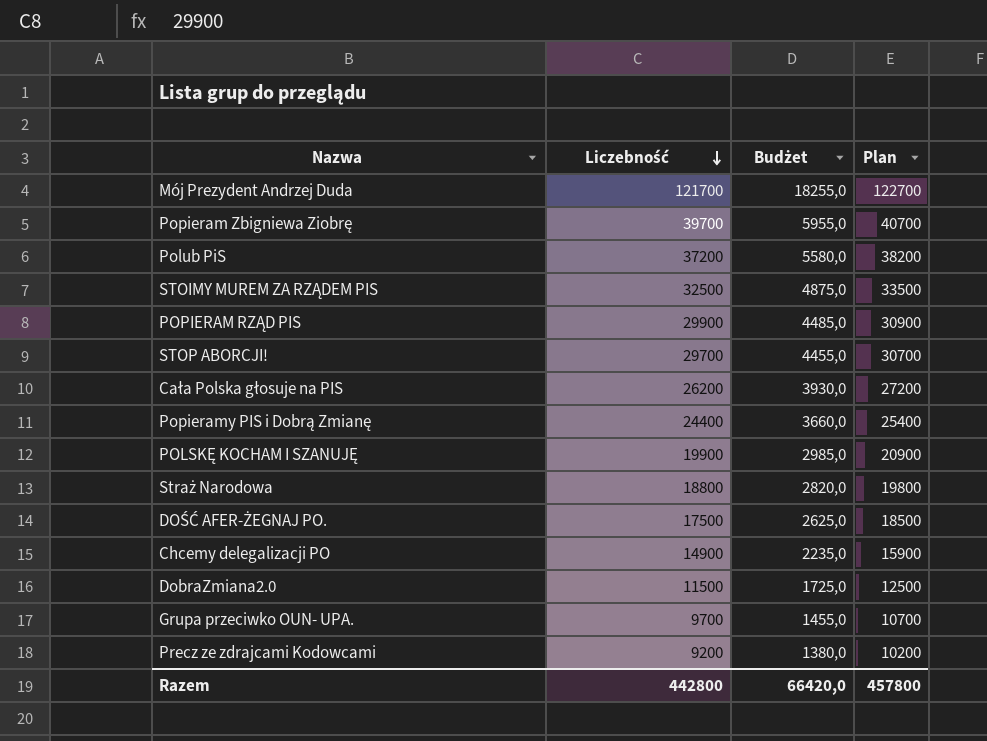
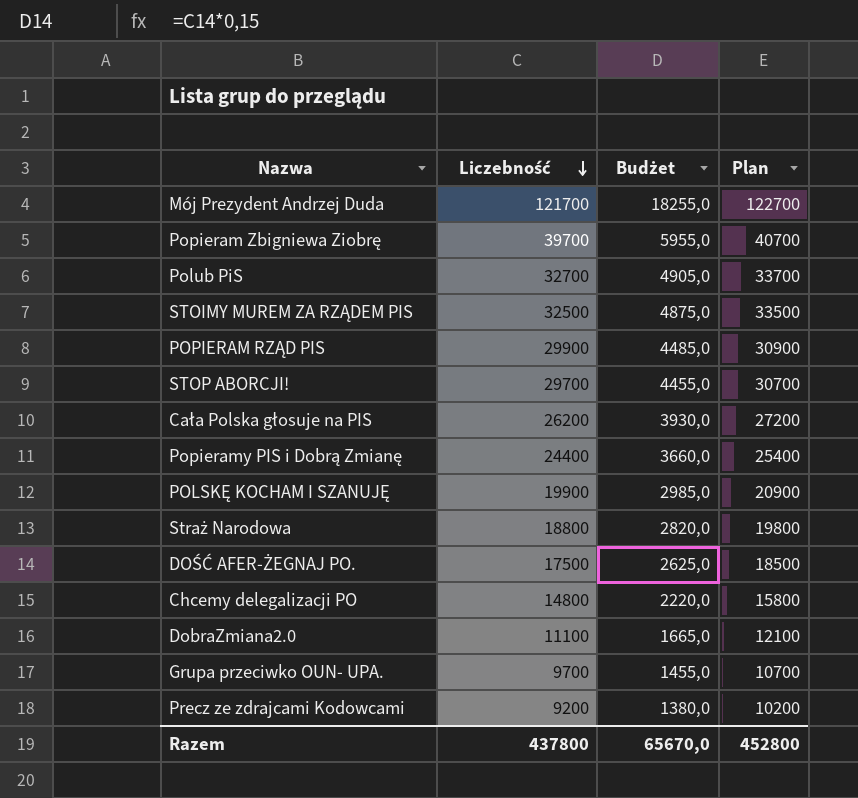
Polub PiS | Liczebność: 37200 -> 32700
Polub PiS | Budżet: 5580,0 -> 4905,0
Polub PiS | Plan: 38200 -> 33700
Chcemy delegalizacji PO | Liczebność: 14900 -> 14800
Chcemy delegalizacji PO | Budżet: 2235,0 -> 2220,0
Chcemy delegalizacji PO | Plan: 15900 -> 15800
DobraZmiana2.0 | Liczebność: 11500 -> 11100
DobraZmiana2.0 | Budżet: 1725,0 -> 1665,0
DobraZmiana2.0 | Plan: 12500 -> 12100
Razem | Liczebność: 442800 -> 437800
Razem | Budżet: 66420,0 -> 65670,0
Razem | Plan: 457800 -> 452800

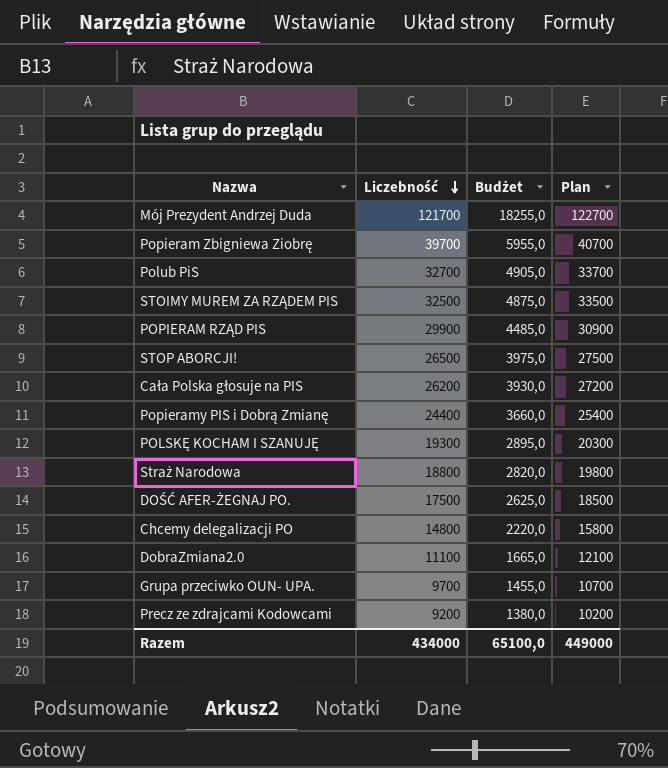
STOP ABORCJI! | Liczebność: 29700 -> 26500
STOP ABORCJI! | Budżet: 4455,0 -> 3975,0
STOP ABORCJI! | Plan: 30700 -> 27500
POLSKĘ KOCHAM I SZANUJĘ | Liczebność: 19900 -> 19300
POLSKĘ KOCHAM I SZANUJĘ | Budżet: 2985,0 -> 2895,0
POLSKĘ KOCHAM I SZANUJĘ | Plan: 20900 -> 20300
Razem | Liczebność: 437800 -> 434000
Razem | Budżet: 65670,0 -> 65100,0
Razem | Plan: 452800 -> 449000

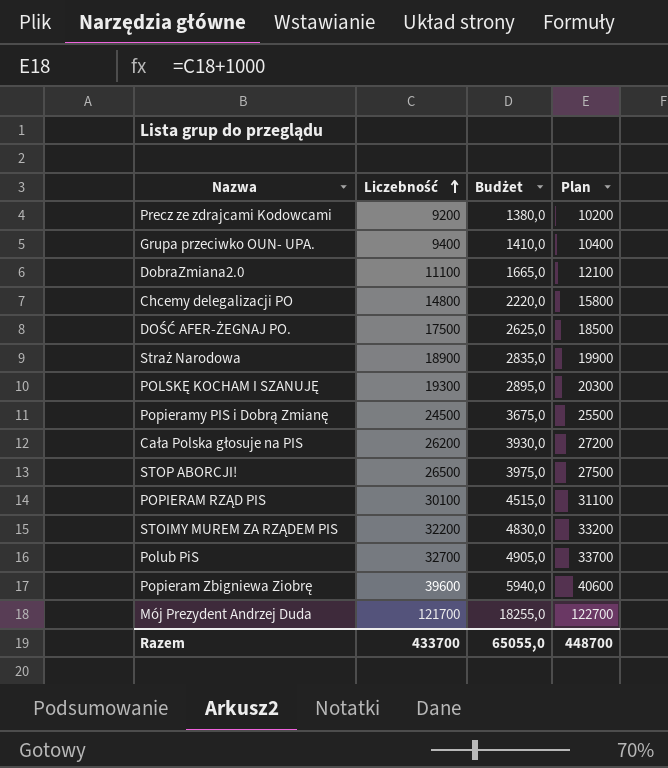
row order: Liczebność descending -> Liczebność ascending
Grupa przeciwko OUN- UPA. | Liczebność: 9700 -> 9400
Grupa przeciwko OUN- UPA. | Budżet: 1455,0 -> 1410,0
Grupa przeciwko OUN- UPA. | Plan: 10700 -> 10400
Straż Narodowa | Liczebność: 18800 -> 18900
Straż Narodowa | Budżet: 2820,0 -> 2835,0
Straż Narodowa | Plan: 19800 -> 19900
Popieramy PIS i Dobrą Zmianę | Liczebność: 24400 -> 24500
Popieramy PIS i Dobrą Zmianę | Budżet: 3660,0 -> 3675,0
Popieramy PIS i Dobrą Zmianę | Plan: 25400 -> 25500
POPIERAM RZĄD PIS | Liczebność: 29900 -> 30100
POPIERAM RZĄD PIS | Budżet: 4485,0 -> 4515,0
POPIERAM RZĄD PIS | Plan: 30900 -> 31100
STOIMY MUREM ZA RZĄDEM PIS | Liczebność: 32500 -> 32200
STOIMY MUREM ZA RZĄDEM PIS | Budżet: 4875,0 -> 4830,0
STOIMY MUREM ZA RZĄDEM PIS | Plan: 33500 -> 33200
Popieram Zbigniewa Ziobrę | Liczebność: 39700 -> 39600
Popieram Zbigniewa Ziobrę | Budżet: 5955,0 -> 5940,0
Popieram Zbigniewa Ziobrę | Plan: 40700 -> 40600
Razem | Liczebność: 434000 -> 433700
Razem | Budżet: 65100,0 -> 65055,0
Razem | Plan: 449000 -> 448700

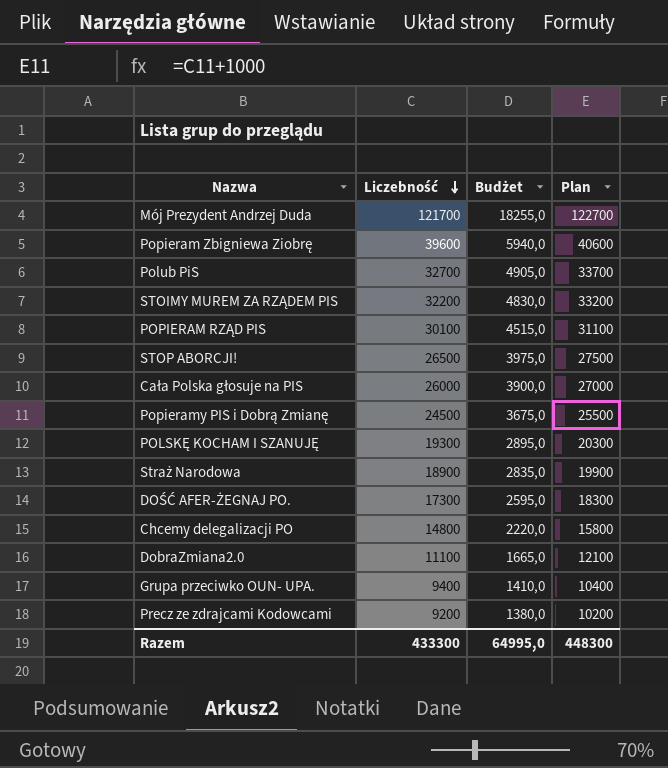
row order: Liczebność ascending -> Liczebność descending
Cała Polska głosuje na PIS | Liczebność: 26200 -> 26000
Cała Polska głosuje na PIS | Budżet: 3930,0 -> 3900,0
Cała Polska głosuje na PIS | Plan: 27200 -> 27000
DOŚĆ AFER-ŻEGNAJ PO. | Liczebność: 17500 -> 17300
DOŚĆ AFER-ŻEGNAJ PO. | Budżet: 2625,0 -> 2595,0
DOŚĆ AFER-ŻEGNAJ PO. | Plan: 18500 -> 18300
Razem | Liczebność: 433700 -> 433300
Razem | Budżet: 65055,0 -> 64995,0
Razem | Plan: 448700 -> 448300

